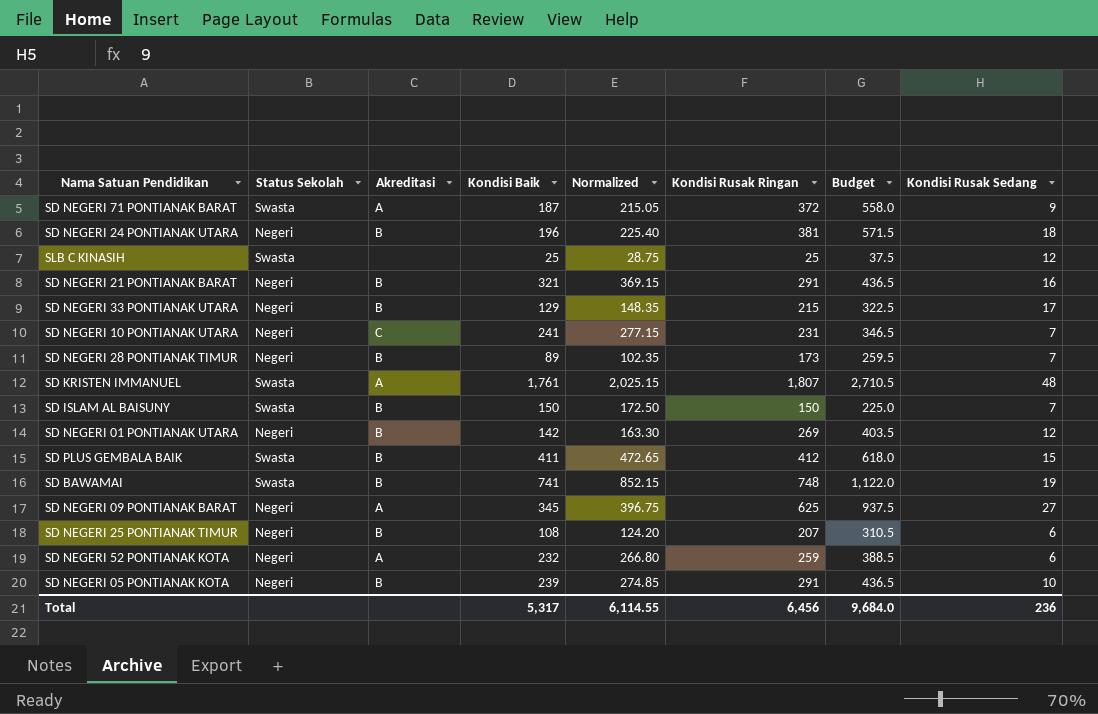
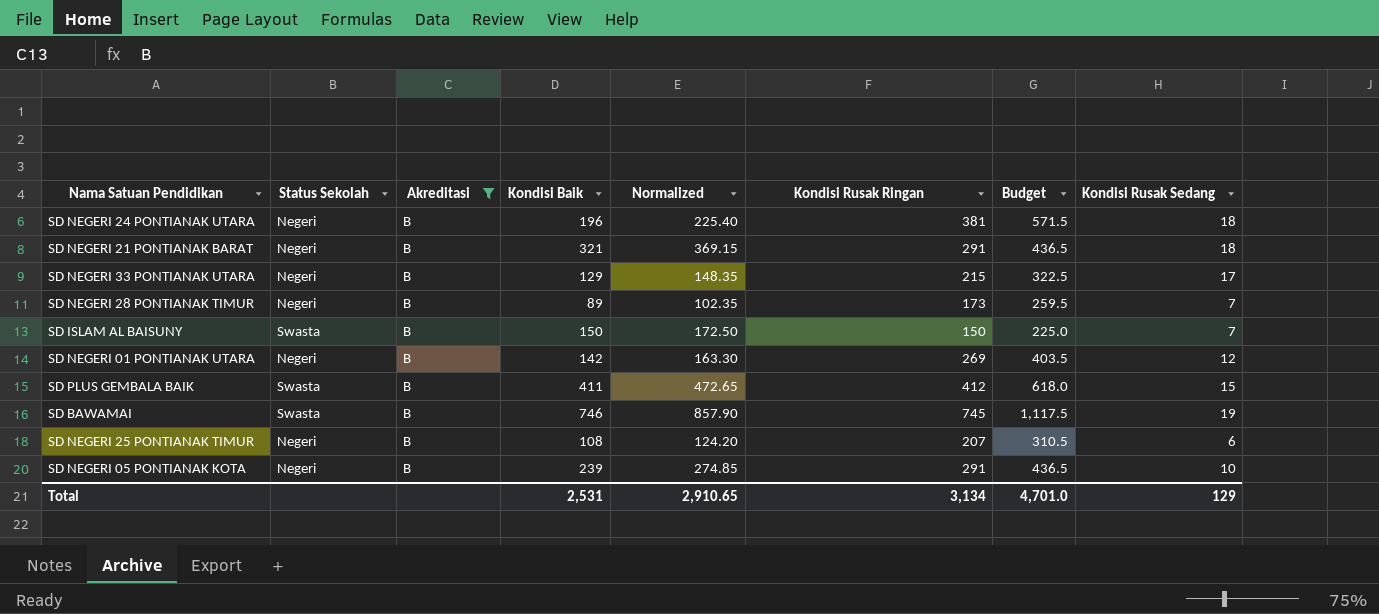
filter: none -> Akreditasi = B
SD NEGERI 21 PONTIANAK BARAT | Kondisi Rusak Sedang: 16 -> 18
SD BAWAMAI | Kondisi Baik: 741 -> 746
SD BAWAMAI | Normalized: 852.15 -> 857.90
SD BAWAMAI | Kondisi Rusak Ringan: 748 -> 745
SD BAWAMAI | Budget: 1,122.0 -> 1,117.5
Total | Kondisi Baik: 5,317 -> 2,531
Total | Normalized: 6,114.55 -> 2,910.65
Total | Kondisi Rusak Ringan: 6,456 -> 3,134
Total | Budget: 9,684.0 -> 4,701.0
Total | Kondisi Rusak Sedang: 236 -> 129

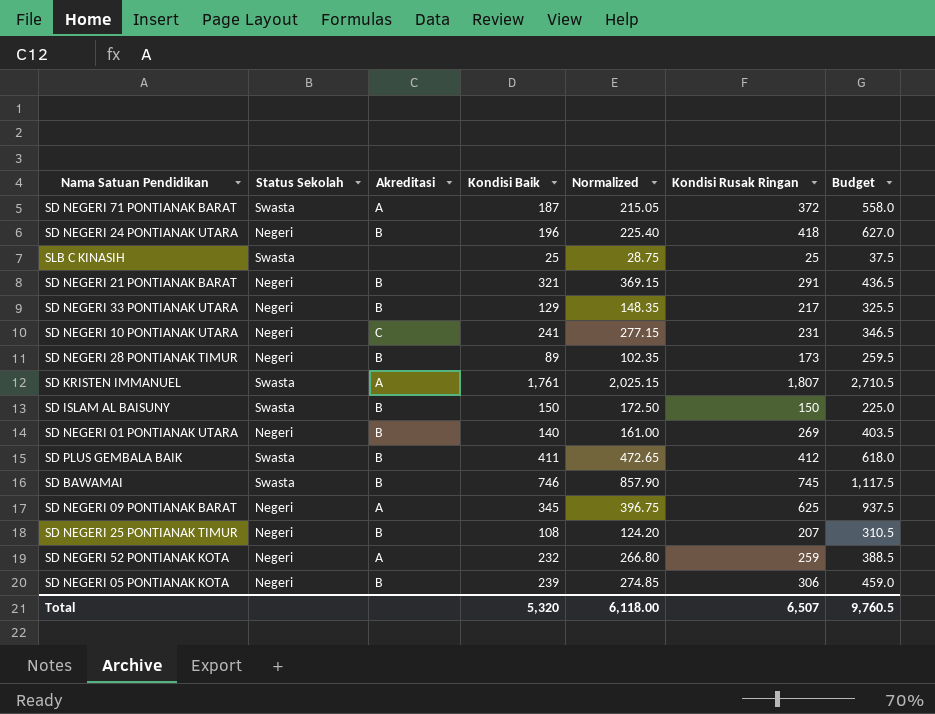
filter: Akreditasi = B -> none
column Kondisi Rusak Sedang | position: 8 -> none
SD NEGERI 24 PONTIANAK UTARA | Kondisi Rusak Ringan: 381 -> 418
SD NEGERI 24 PONTIANAK UTARA | Budget: 571.5 -> 627.0
SD NEGERI 33 PONTIANAK UTARA | Kondisi Rusak Ringan: 215 -> 217
SD NEGERI 33 PONTIANAK UTARA | Budget: 322.5 -> 325.5
SD NEGERI 01 PONTIANAK UTARA | Kondisi Baik: 142 -> 140
SD NEGERI 01 PONTIANAK UTARA | Normalized: 163.30 -> 161.00
SD NEGERI 05 PONTIANAK KOTA | Kondisi Rusak Ringan: 291 -> 306
SD NEGERI 05 PONTIANAK KOTA | Budget: 436.5 -> 459.0
Total | Kondisi Baik: 2,531 -> 5,320
Total | Normalized: 2,910.65 -> 6,118.00
Total | Kondisi Rusak Ringan: 3,134 -> 6,507
Total | Budget: 4,701.0 -> 9,760.5

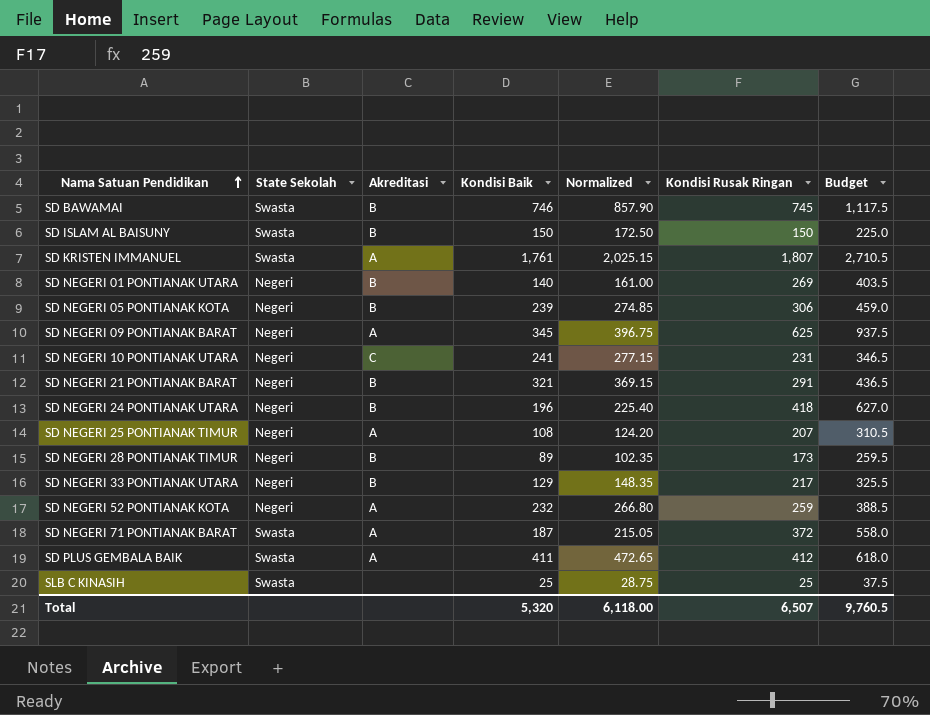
row order: none -> Nama Satuan Pendidikan ascending
column name: Status Sekolah -> State Sekolah
SD NEGERI 25 PONTIANAK TIMUR | Akreditasi: B -> A
SD PLUS GEMBALA BAIK | Akreditasi: B -> A

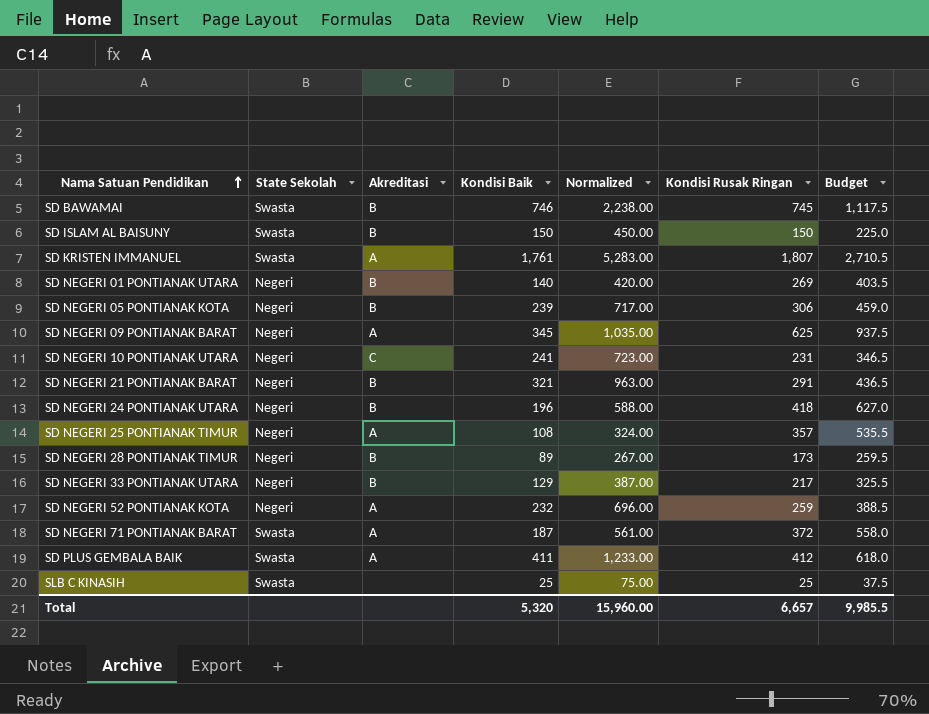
column Normalized | formula: [Kondisi Baik] * 1.15 -> [Kondisi Baik] * 3
SD NEGERI 25 PONTIANAK TIMUR | Kondisi Rusak Ringan: 207 -> 357
SD NEGERI 25 PONTIANAK TIMUR | Budget: 310.5 -> 535.5
Total | Normalized: 6,118.00 -> 15,960.00
Total | Kondisi Rusak Ringan: 6,507 -> 6,657
Total | Budget: 9,760.5 -> 9,985.5

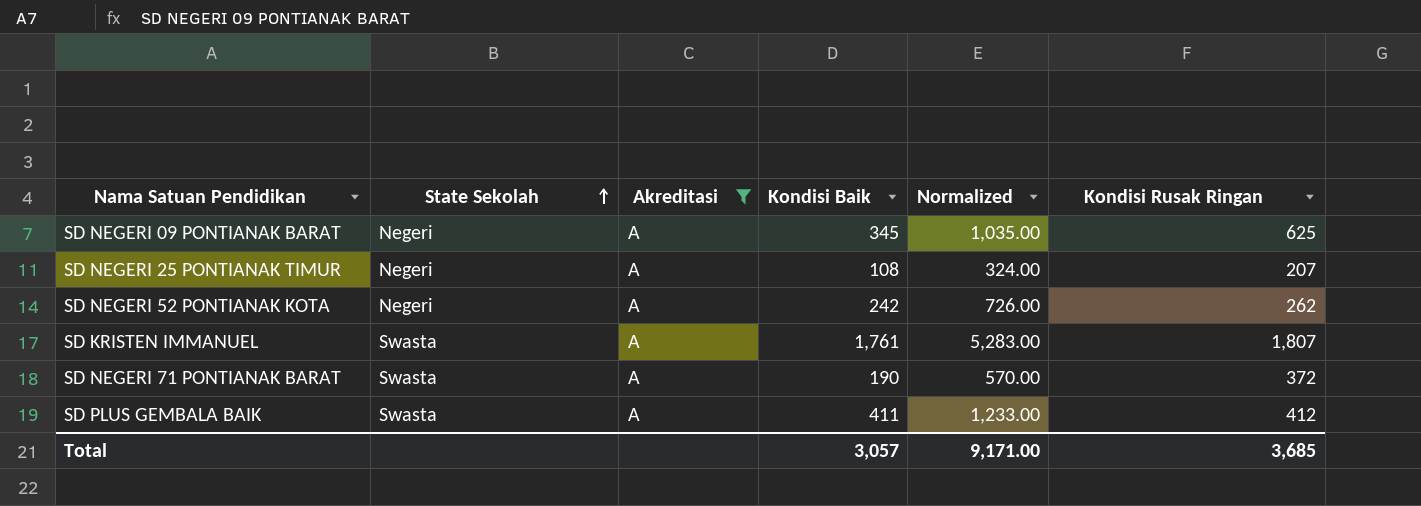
filter: none -> Akreditasi = A
row order: Nama Satuan Pendidikan ascending -> State Sekolah ascending
column Budget | formula: [Kondisi Rusak Ringan] * 1.5 -> none
SD NEGERI 25 PONTIANAK TIMUR | Kondisi Rusak Ringan: 357 -> 207
SD NEGERI 52 PONTIANAK KOTA | Kondisi Baik: 232 -> 242
SD NEGERI 52 PONTIANAK KOTA | Normalized: 696.00 -> 726.00
SD NEGERI 52 PONTIANAK KOTA | Kondisi Rusak Ringan: 259 -> 262
SD NEGERI 71 PONTIANAK BARAT | Kondisi Baik: 187 -> 190
SD NEGERI 71 PONTIANAK BARAT | Normalized: 561.00 -> 570.00
Total | Kondisi Baik: 5,320 -> 3,057
Total | Normalized: 15,960.00 -> 9,171.00
Total | Kondisi Rusak Ringan: 6,657 -> 3,685

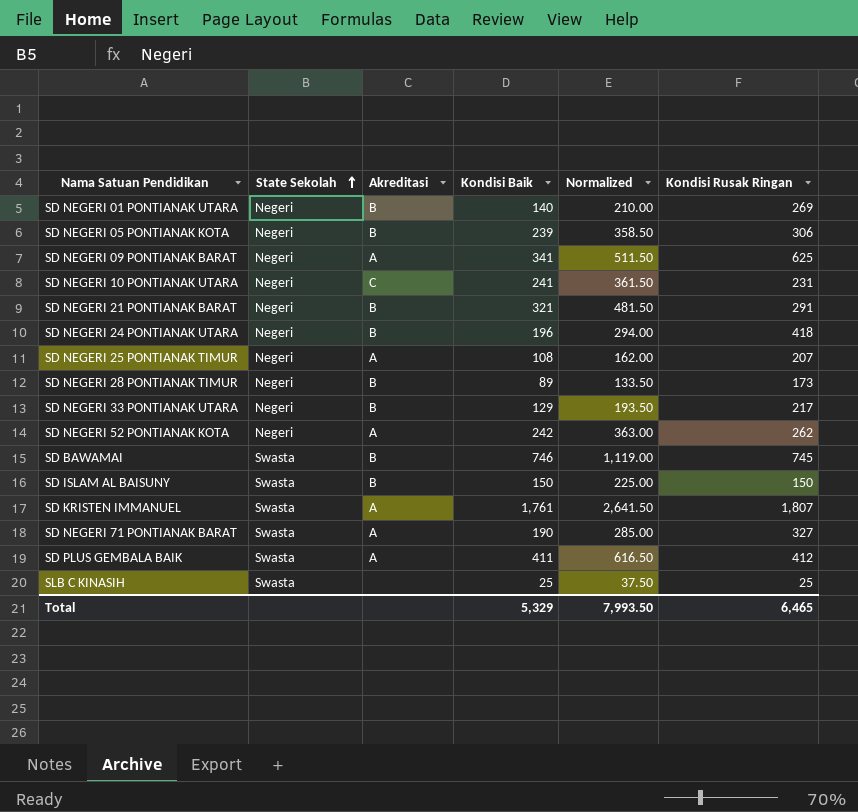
filter: Akreditasi = A -> none
column Normalized | formula: [Kondisi Baik] * 3 -> [Kondisi Baik] * 1.5
SD NEGERI 09 PONTIANAK BARAT | Kondisi Baik: 345 -> 341
SD NEGERI 71 PONTIANAK BARAT | Kondisi Rusak Ringan: 372 -> 327
Total | Kondisi Baik: 3,057 -> 5,329
Total | Normalized: 9,171.00 -> 7,993.50
Total | Kondisi Rusak Ringan: 3,685 -> 6,465

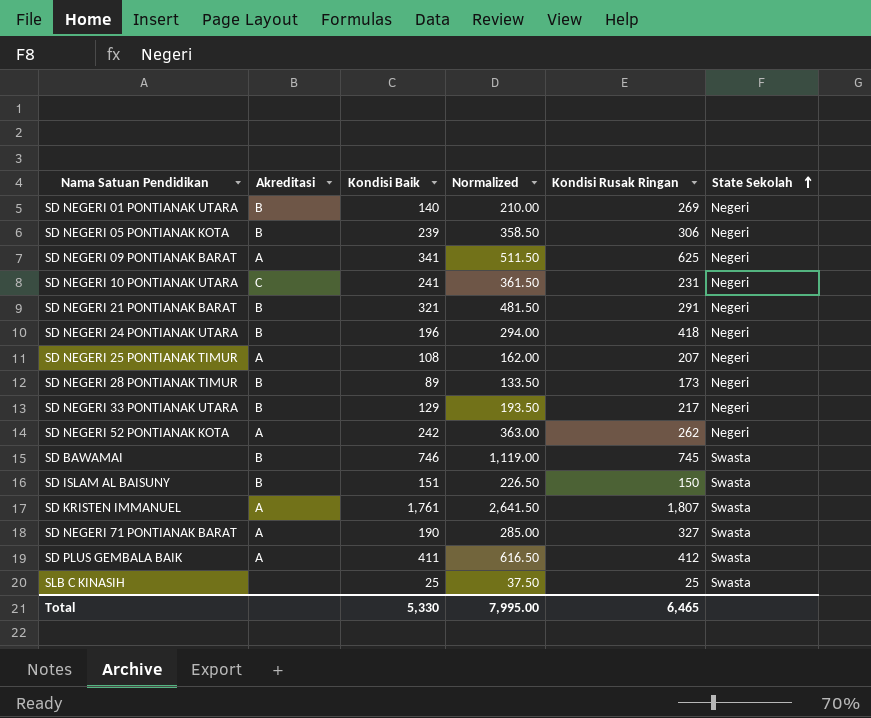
column State Sekolah | position: 2 -> 6
SD ISLAM AL BAISUNY | Kondisi Baik: 150 -> 151
SD ISLAM AL BAISUNY | Normalized: 225.00 -> 226.50
Total | Kondisi Baik: 5,329 -> 5,330
Total | Normalized: 7,993.50 -> 7,995.00

